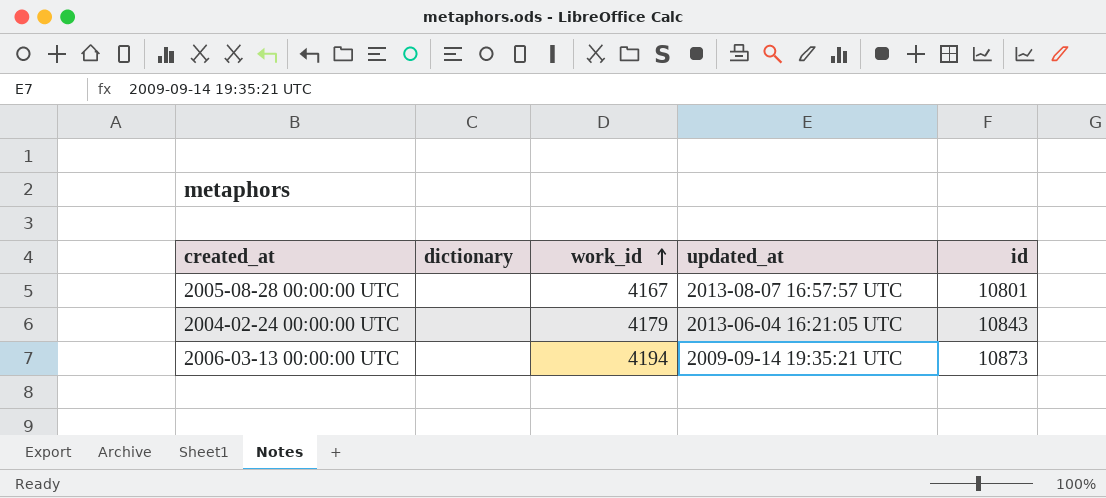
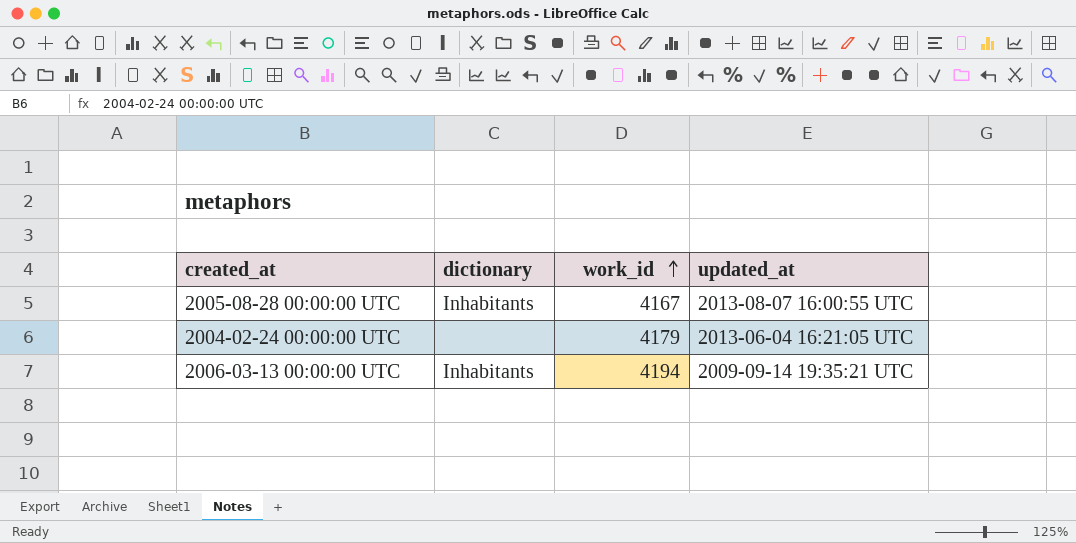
column id | position: 5 -> none
2005-08-28 00:00:00 UTC | dictionary: none -> Inhabitants
2005-08-28 00:00:00 UTC | updated_at: 2013-08-07 16:57:57 UTC -> 2013-08-07 16:00:55 UTC
2006-03-13 00:00:00 UTC | dictionary: none -> Inhabitants

